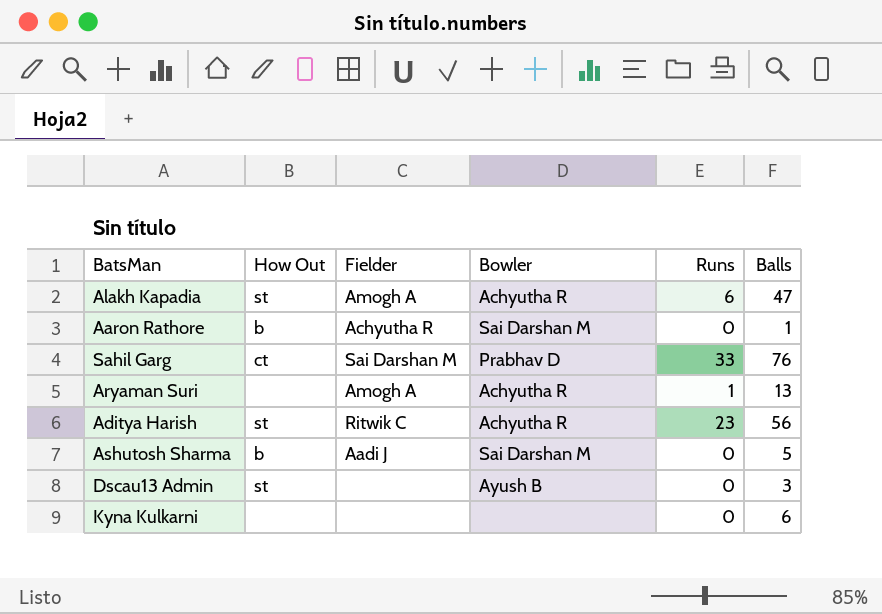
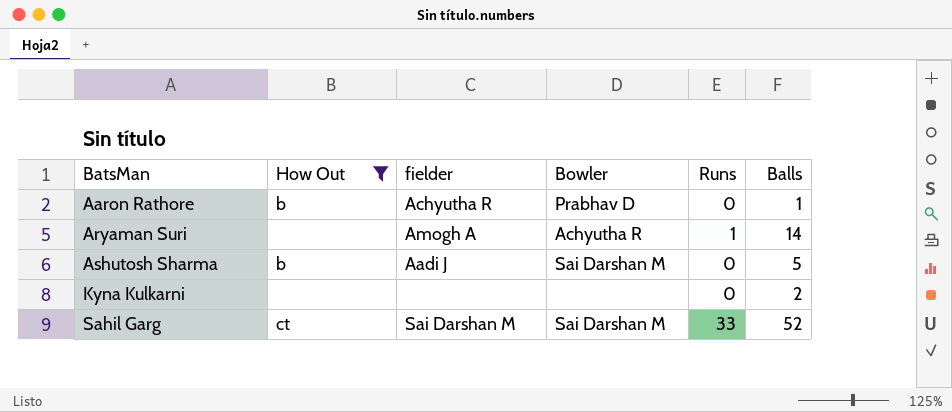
filter: none -> How Out != st
row order: none -> BatsMan ascending
column name: Fielder -> fielder
Aaron Rathore | Bowler: Sai Darshan M -> Prabhav D
Aryaman Suri | Balls: 13 -> 14
Kyna Kulkarni | Balls: 6 -> 2
Sahil Garg | Bowler: Prabhav D -> Sai Darshan M
Sahil Garg | Balls: 76 -> 52

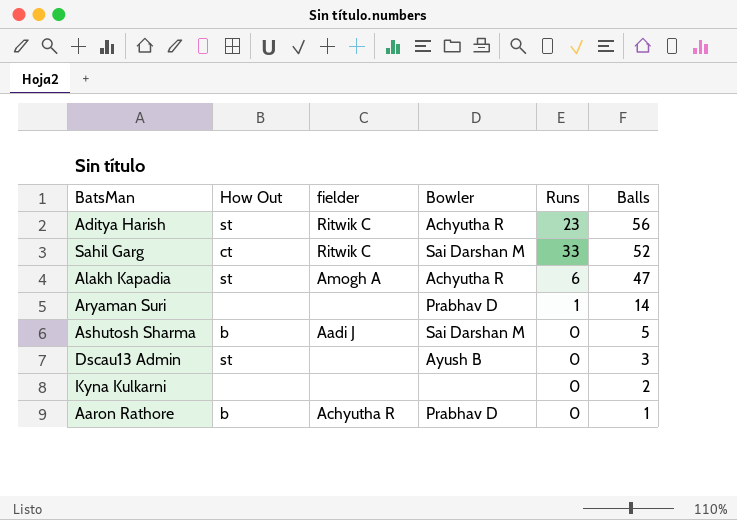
filter: How Out != st -> none
row order: BatsMan ascending -> Balls descending
Sahil Garg | fielder: Sai Darshan M -> Ritwik C
Aryaman Suri | fielder: Amogh A -> none
Aryaman Suri | Bowler: Achyutha R -> Prabhav D

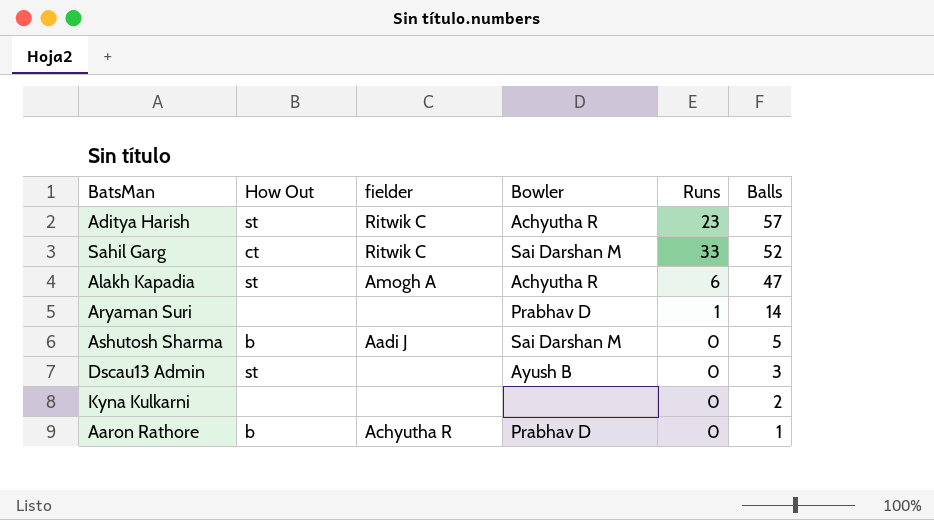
Aditya Harish | Balls: 56 -> 57

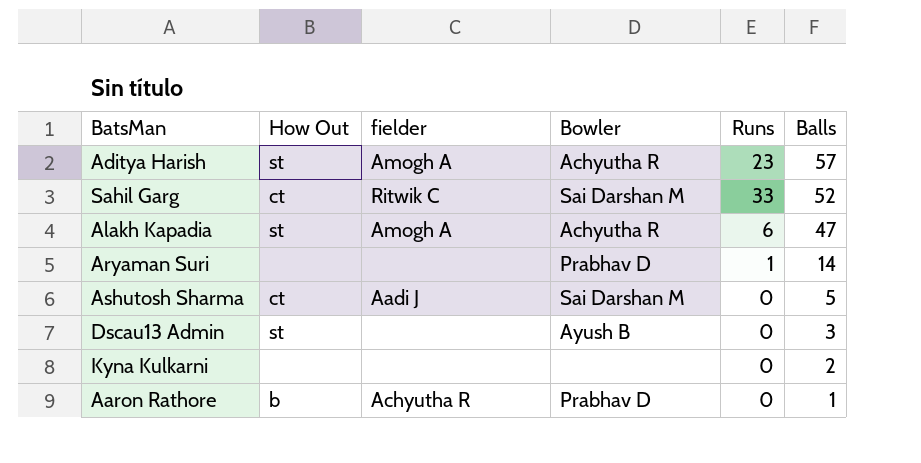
Aditya Harish | fielder: Ritwik C -> Amogh A
Ashutosh Sharma | How Out: b -> ct

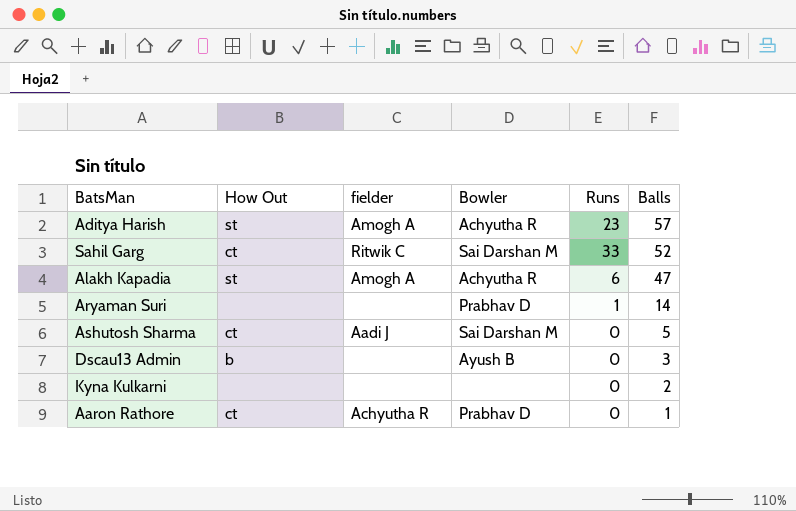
Dscau13 Admin | How Out: st -> b
Aaron Rathore | How Out: b -> ct

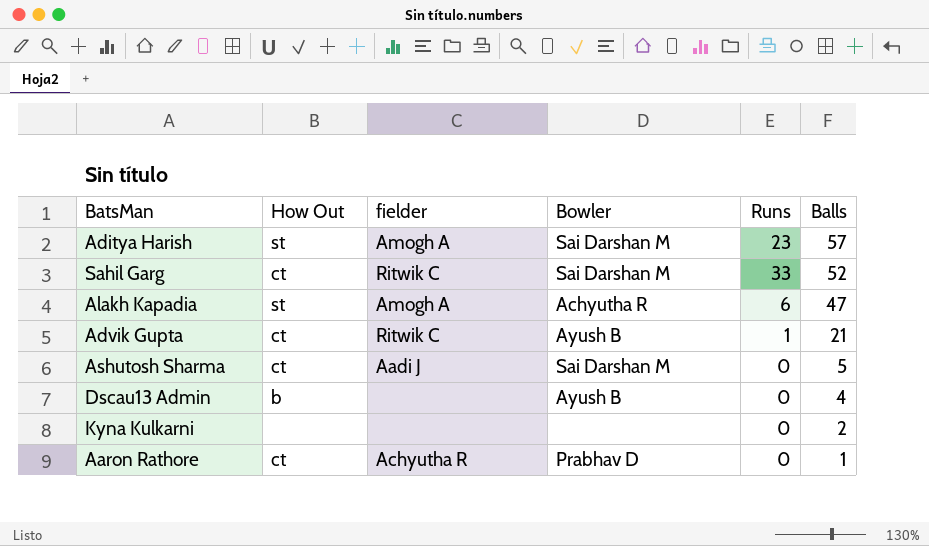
row Aryaman Suri: none | none | Prabhav D | 1 | 14 -> none
Aditya Harish | Bowler: Achyutha R -> Sai Darshan M
row Advik Gupta: none -> ct | Ritwik C | Ayush B | 1 | 21
Dscau13 Admin | Balls: 3 -> 4

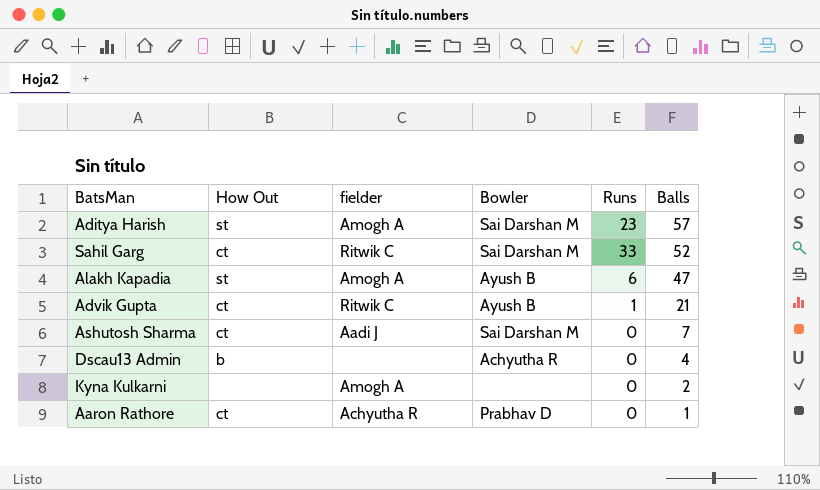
Alakh Kapadia | Bowler: Achyutha R -> Ayush B
Ashutosh Sharma | Balls: 5 -> 7
Dscau13 Admin | Bowler: Ayush B -> Achyutha R
Kyna Kulkarni | fielder: none -> Amogh A

